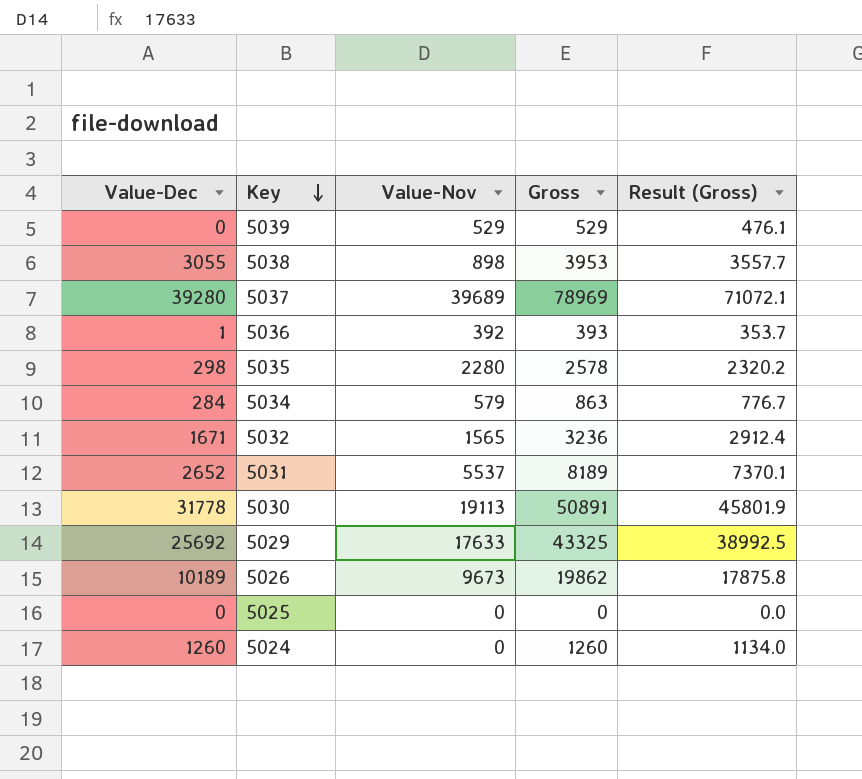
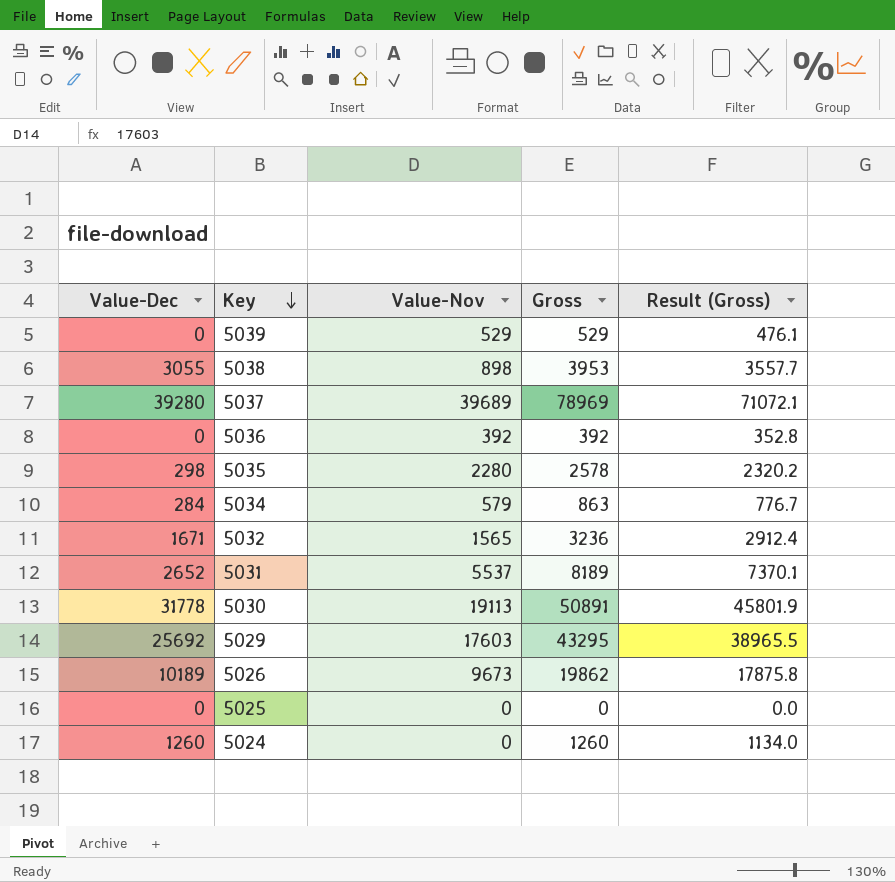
5036 | Value-Dec: 1 -> 0
5036 | Gross: 393 -> 392
5036 | Result (Gross): 353.7 -> 352.8
5029 | Value-Nov: 17633 -> 17603
5029 | Gross: 43325 -> 43295
5029 | Result (Gross): 38992.5 -> 38965.5

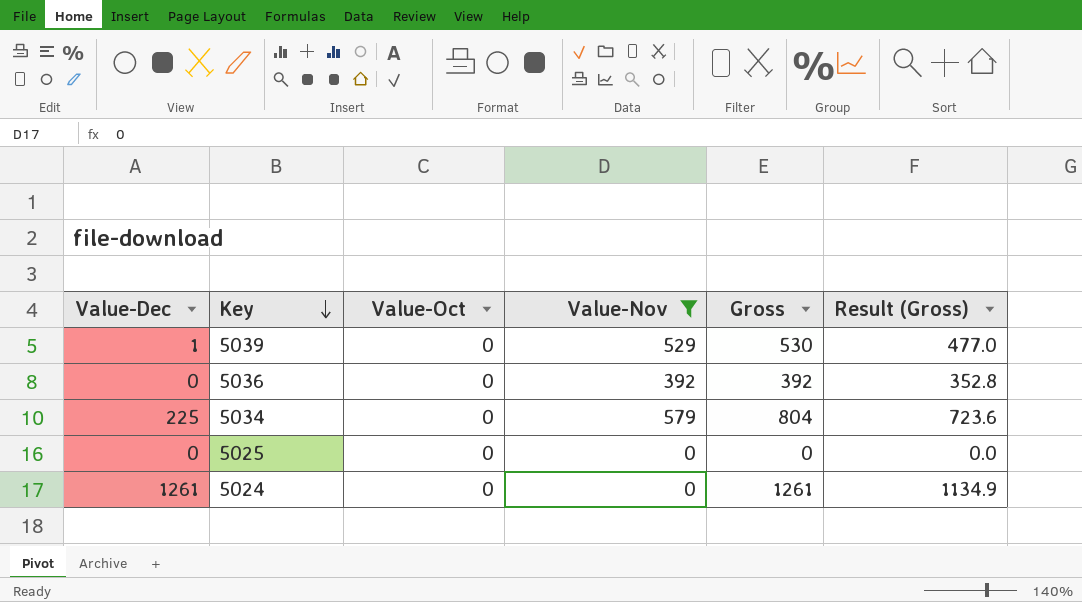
filter: none -> Value-Nov <= 579
column Value-Oct | position: none -> 3
5039 | Value-Dec: 0 -> 1
5039 | Gross: 529 -> 530
5039 | Result (Gross): 476.1 -> 477.0
5034 | Value-Dec: 284 -> 225
5034 | Gross: 863 -> 804
5034 | Result (Gross): 776.7 -> 723.6
5024 | Value-Dec: 1260 -> 1261
5024 | Gross: 1260 -> 1261
5024 | Result (Gross): 1134.0 -> 1134.9

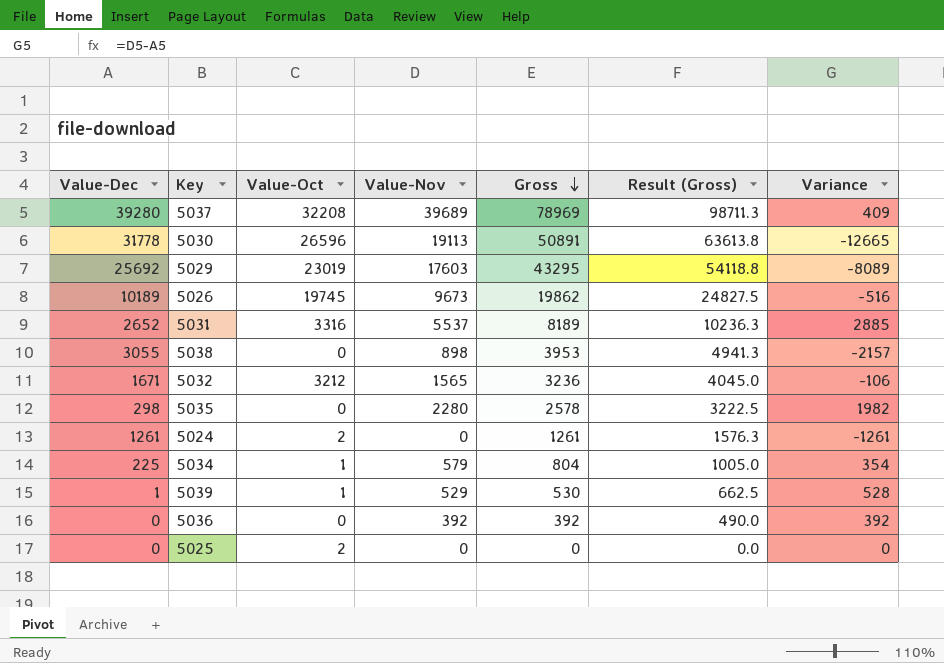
filter: Value-Nov <= 579 -> none
row order: Key descending -> Gross descending
column Result (Gross) | formula: [Gross] * 0.9 -> [Gross] * 1.25
column Variance | formula: none -> [Value-Nov] - [Value-Dec]
5024 | Value-Oct: 0 -> 2
5034 | Value-Oct: 0 -> 1
5039 | Value-Oct: 0 -> 1
5025 | Value-Oct: 0 -> 2

